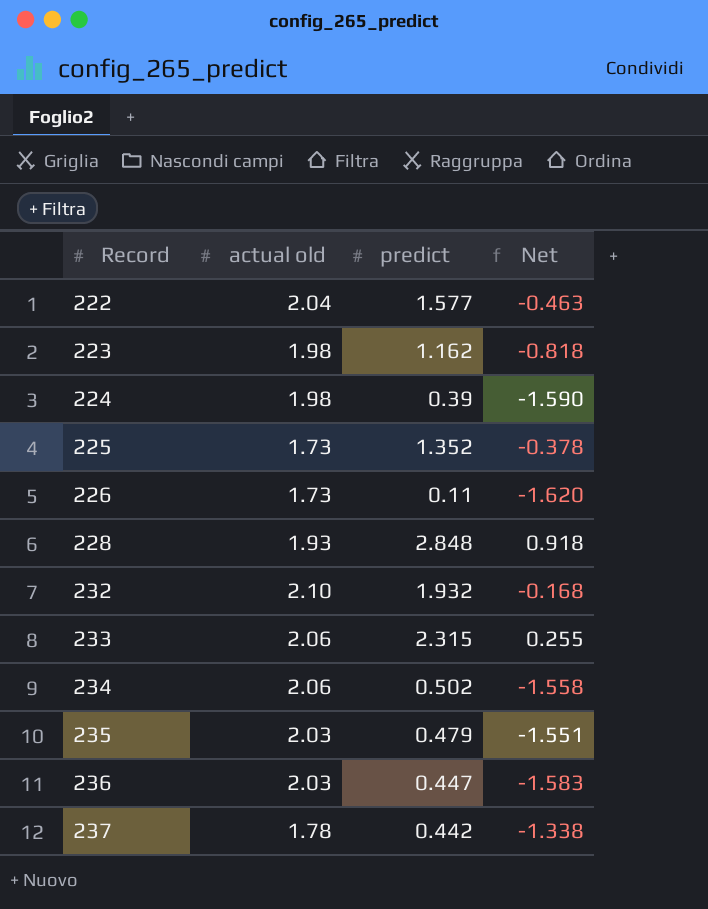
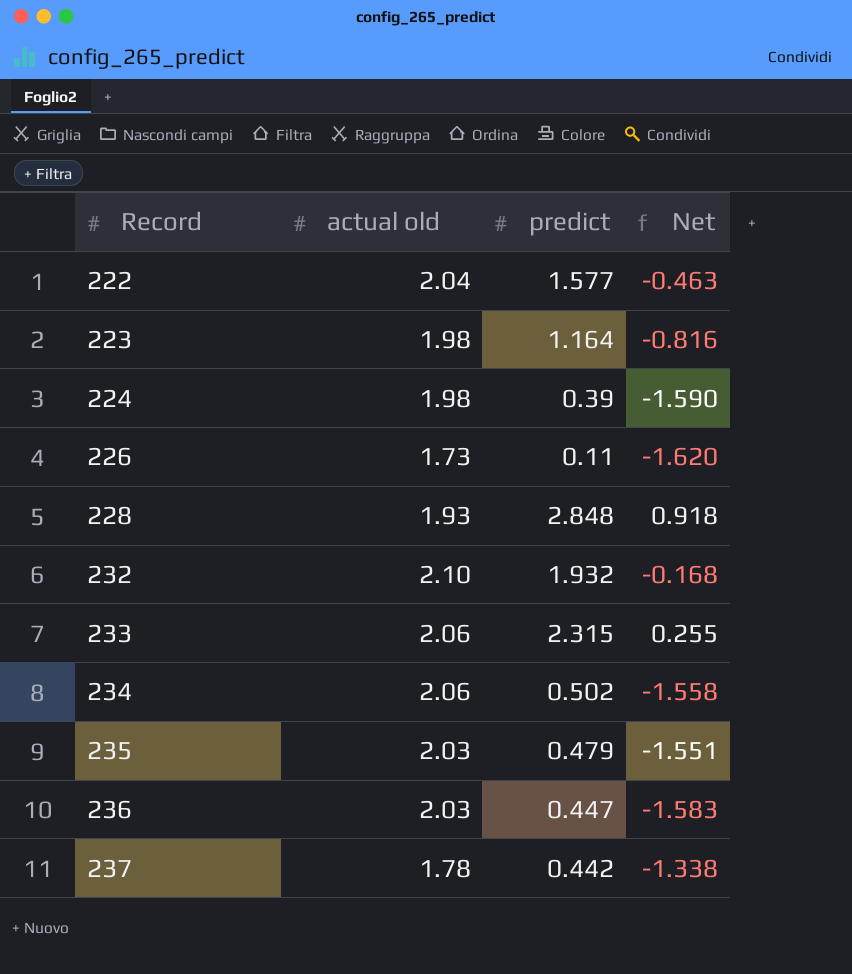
row 225: 1.73 | 1.352 | -0.378 -> none
223 | predict: 1.162 -> 1.164
223 | Net: -0.818 -> -0.816

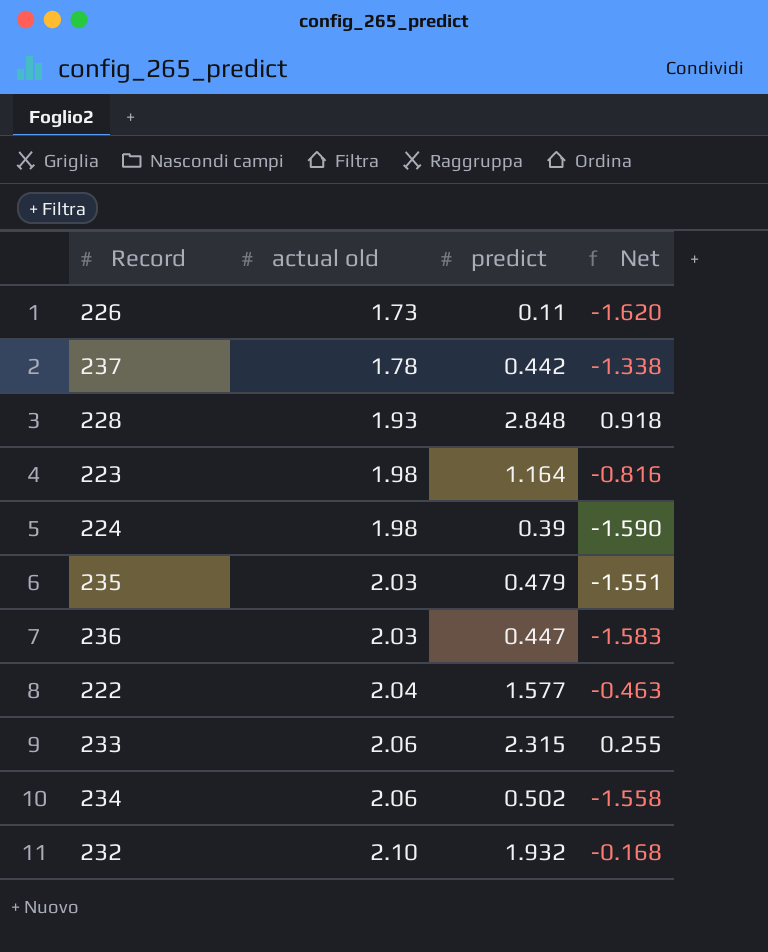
row order: Record ascending -> actual old ascending

